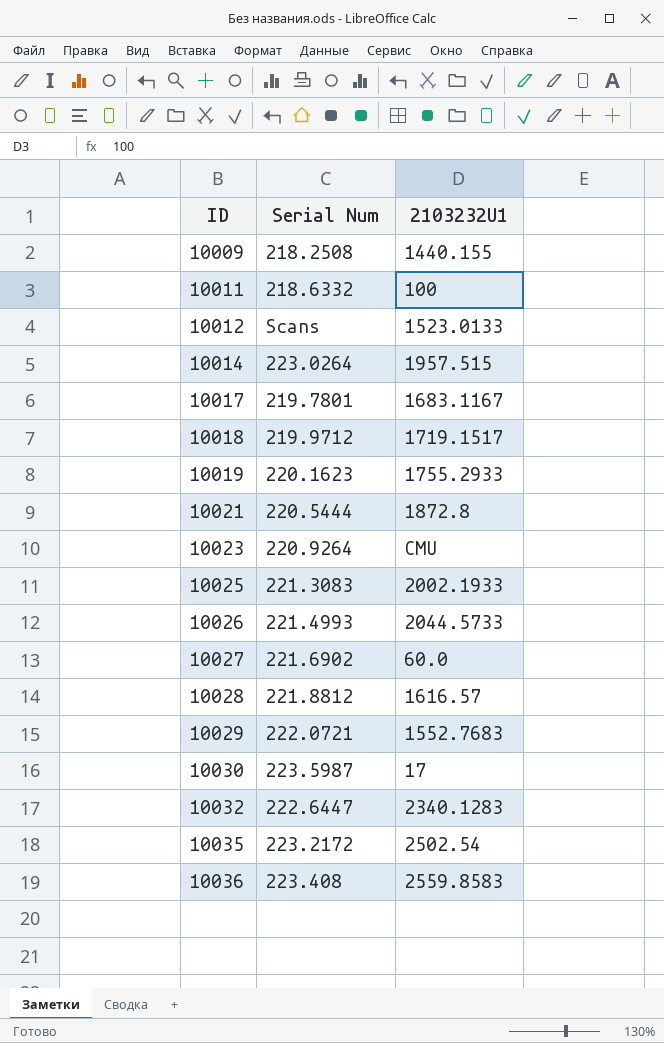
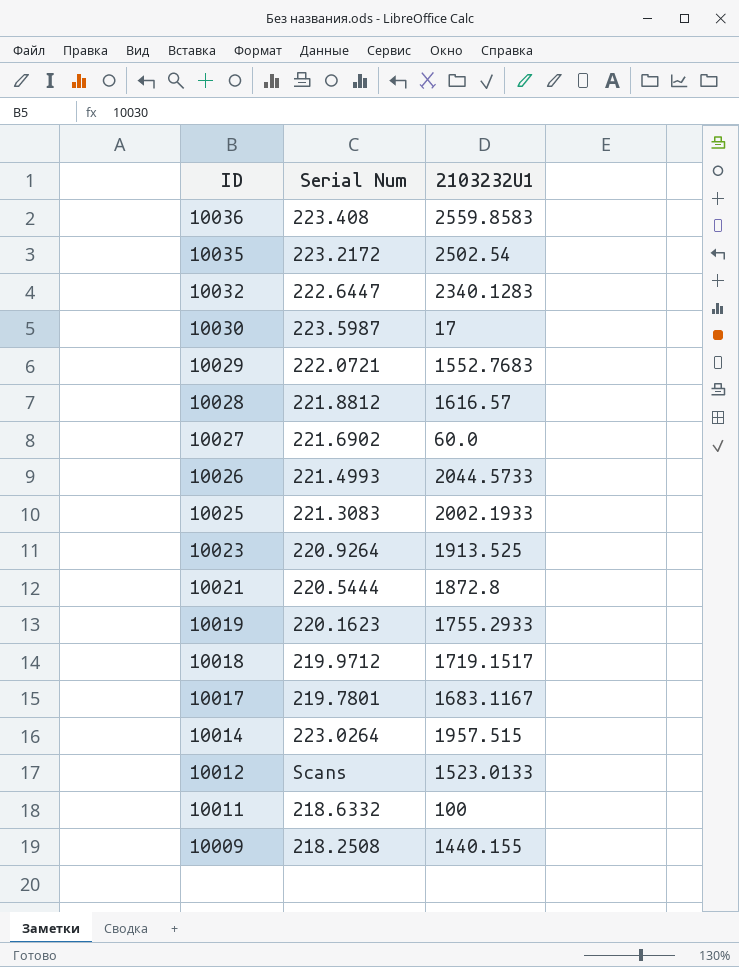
row order: ID ascending -> ID descending
10023 | 2103232U1: CMU -> 1913.525

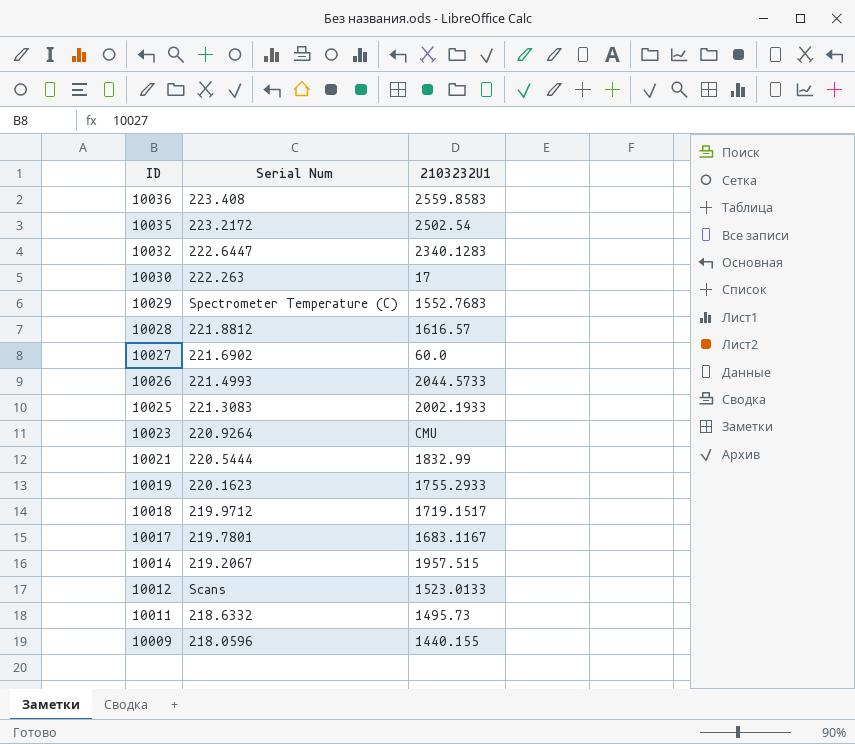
10030 | Serial Num: 223.5987 -> 222.263
10029 | Serial Num: 222.0721 -> Spectrometer Temperature (C)
10023 | 2103232U1: 1913.525 -> CMU
10021 | 2103232U1: 1872.8 -> 1832.99
10014 | Serial Num: 223.0264 -> 219.2067
10011 | 2103232U1: 100 -> 1495.73
10009 | Serial Num: 218.2508 -> 218.0596

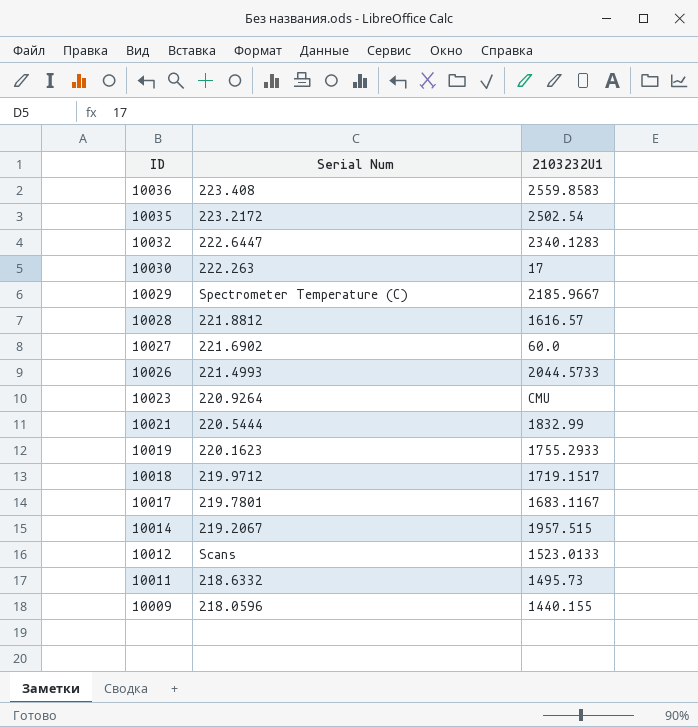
row 10025: 221.3083 | 2002.1933 -> none
10029 | 2103232U1: 1552.7683 -> 2185.9667

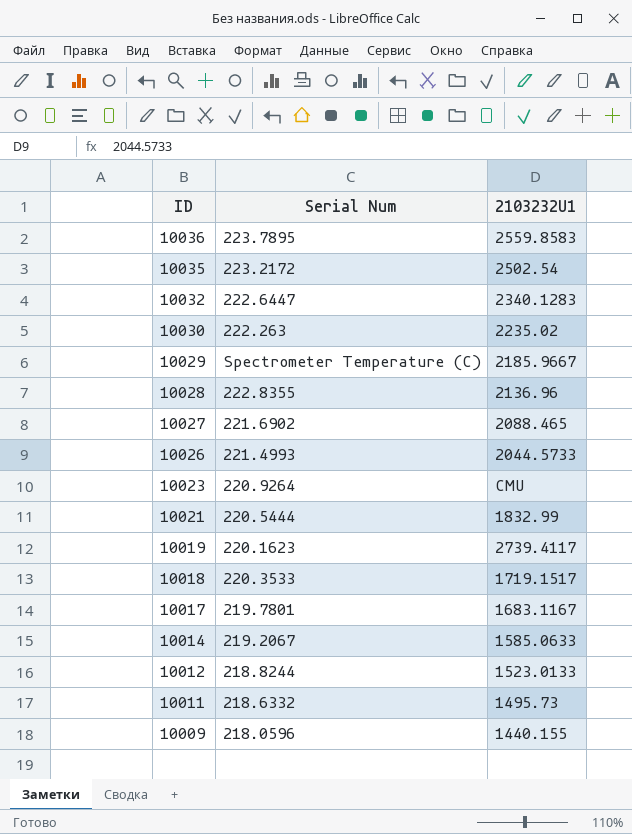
10036 | Serial Num: 223.408 -> 223.7895
10030 | 2103232U1: 17 -> 2235.02
10028 | Serial Num: 221.8812 -> 222.8355
10028 | 2103232U1: 1616.57 -> 2136.96
10027 | 2103232U1: 60.0 -> 2088.465
10019 | 2103232U1: 1755.2933 -> 2739.4117
10018 | Serial Num: 219.9712 -> 220.3533
10014 | 2103232U1: 1957.515 -> 1585.0633
10012 | Serial Num: Scans -> 218.8244

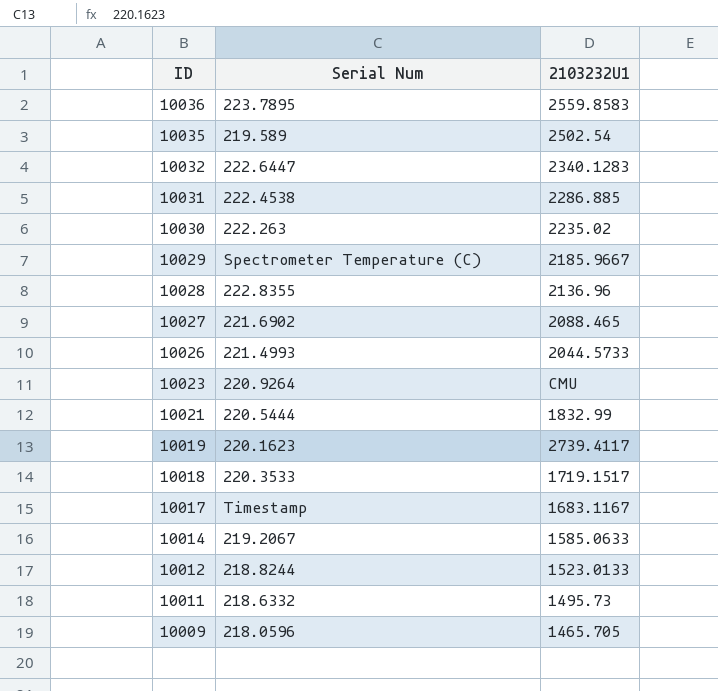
10035 | Serial Num: 223.2172 -> 219.589
row 10031: none -> 222.4538 | 2286.885
10017 | Serial Num: 219.7801 -> Timestamp
10009 | 2103232U1: 1440.155 -> 1465.705

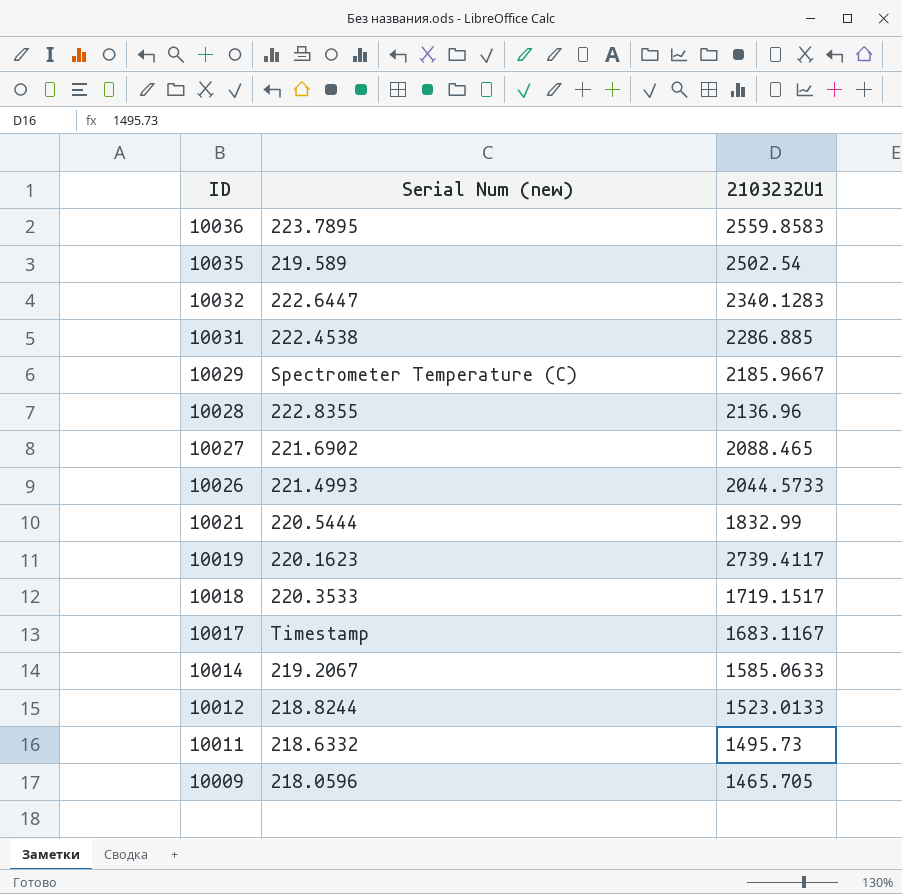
column name: Serial Num -> Serial Num (new)
row 10030: 222.263 | 2235.02 -> none
row 10023: 220.9264 | CMU -> none

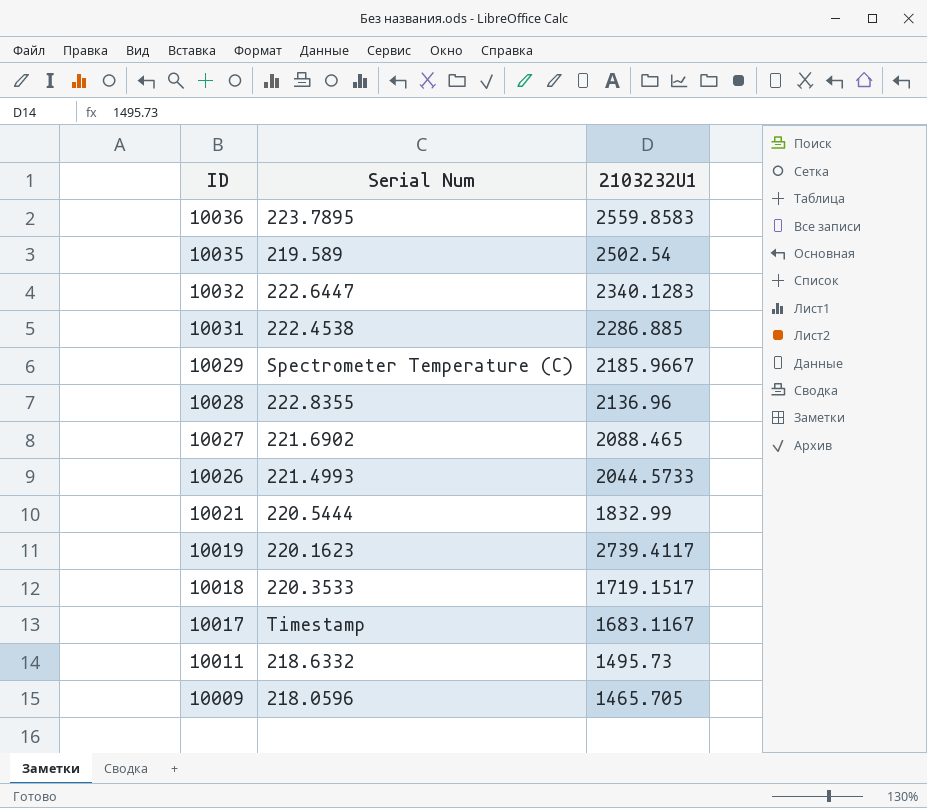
column name: Serial Num (new) -> Serial Num
row 10014: 219.2067 | 1585.0633 -> none
row 10012: 218.8244 | 1523.0133 -> none

